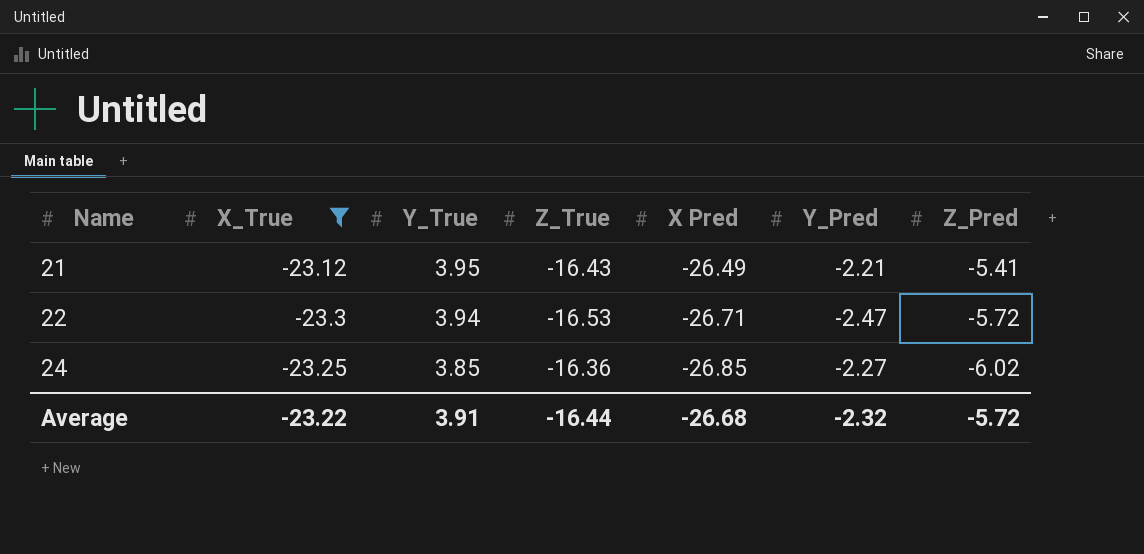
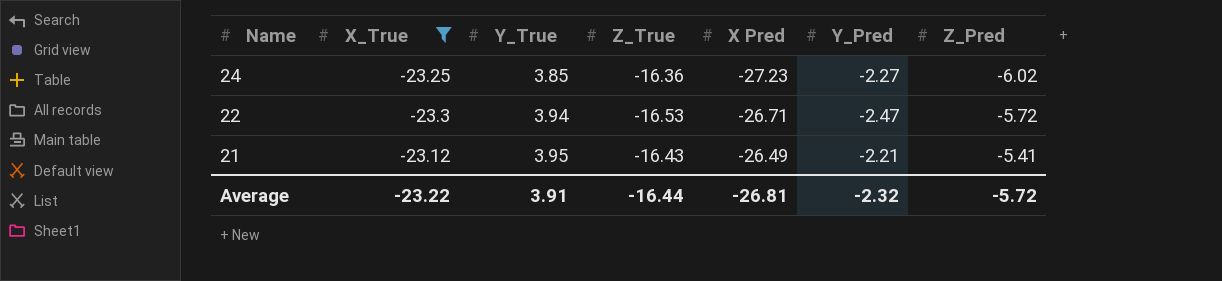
row order: Name ascending -> Name descending
24 | X Pred: -26.85 -> -27.23
Average | X Pred: -26.68 -> -26.81

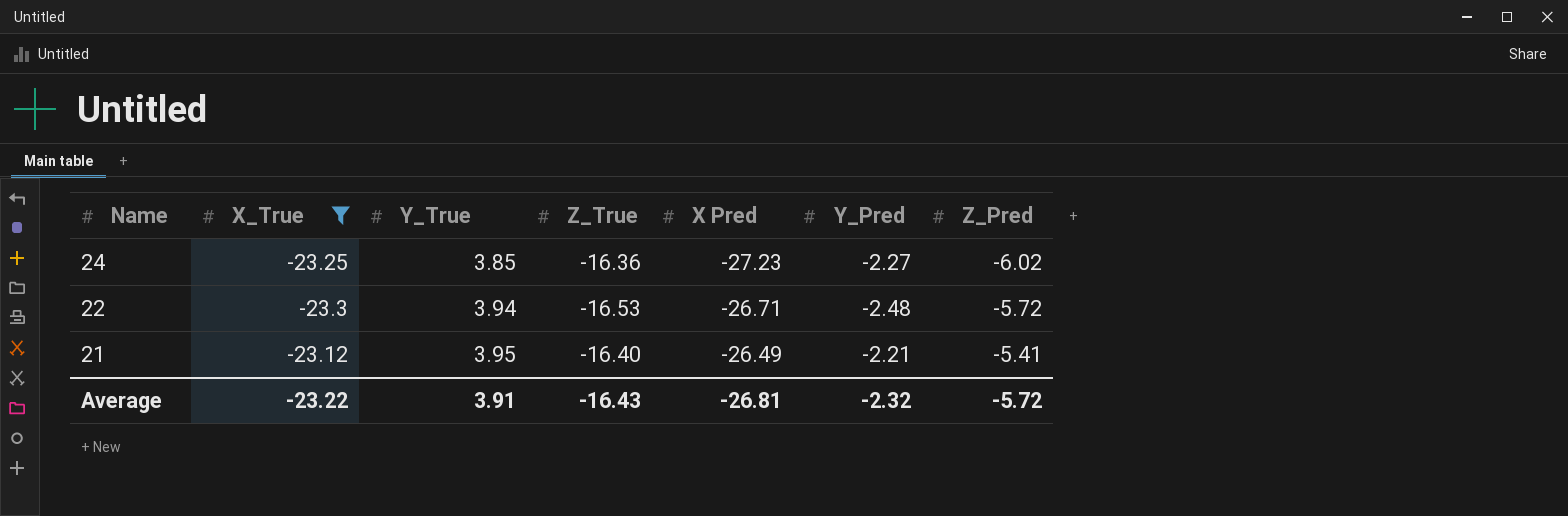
22 | Y_Pred: -2.47 -> -2.48
21 | Z_True: -16.43 -> -16.40
Average | Z_True: -16.44 -> -16.43

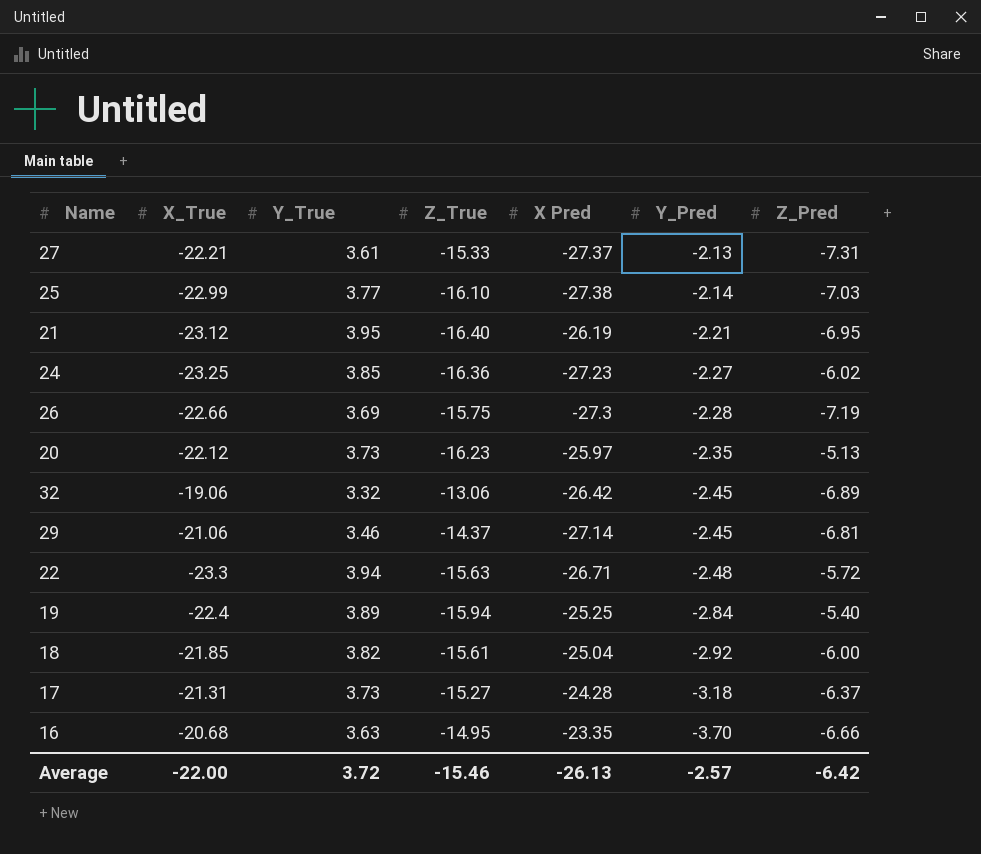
filter: X_True <= -23.12 -> none
row order: Name descending -> Y_Pred descending
21 | X Pred: -26.49 -> -26.19
21 | Z_Pred: -5.41 -> -6.95
22 | Z_True: -16.53 -> -15.63
Average | X_True: -23.22 -> -22.00
Average | Y_True: 3.91 -> 3.72
Average | Z_True: -16.43 -> -15.46
Average | X Pred: -26.81 -> -26.13
Average | Y_Pred: -2.32 -> -2.57
Average | Z_Pred: -5.72 -> -6.42

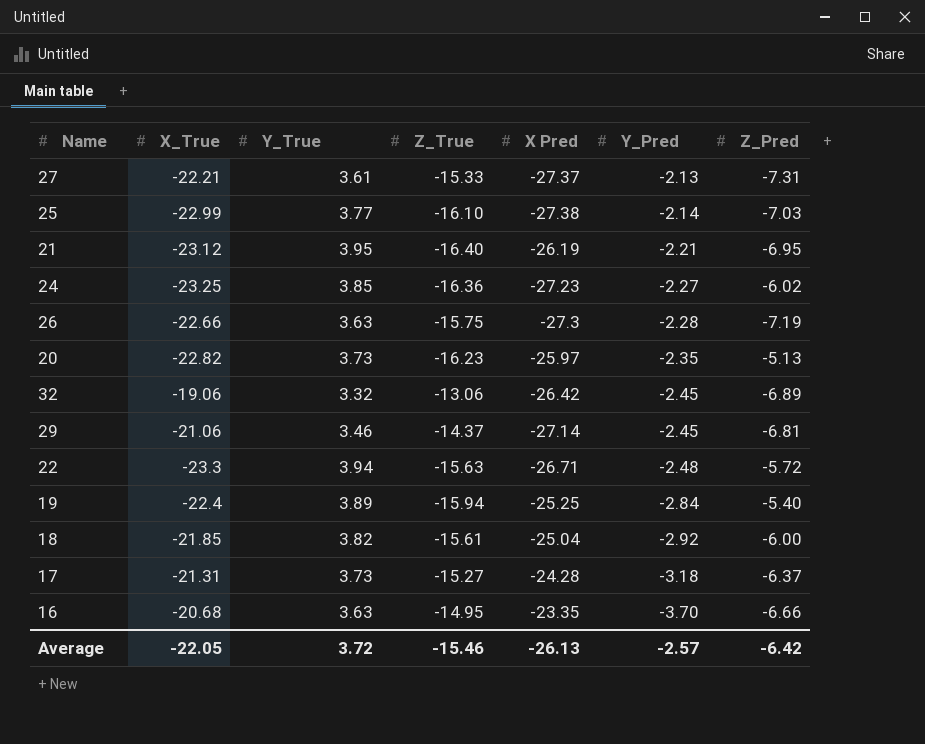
26 | Y_True: 3.69 -> 3.63
20 | X_True: -22.12 -> -22.82
Average | X_True: -22.00 -> -22.05

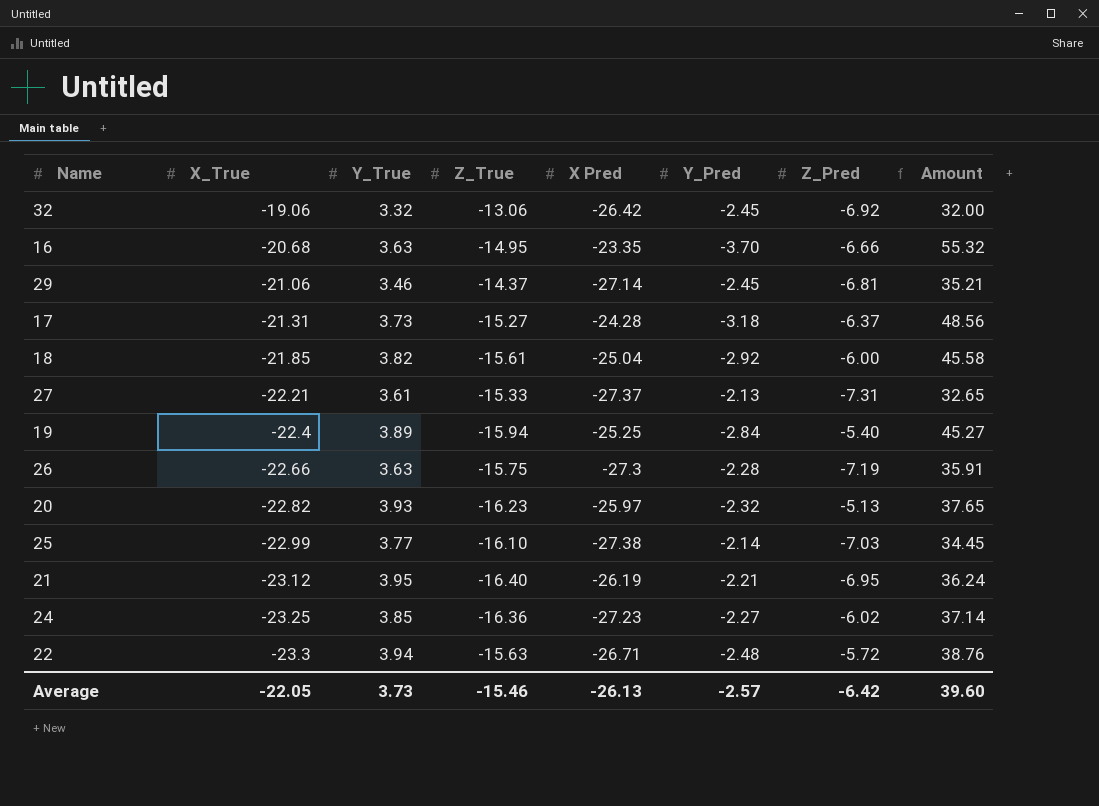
row order: Y_Pred descending -> X_True descending
column Amount | formula: none -> [Z_True] * [Y_Pred]
32 | Z_Pred: -6.89 -> -6.92
20 | Y_True: 3.73 -> 3.93
20 | Y_Pred: -2.35 -> -2.32
Average | Y_True: 3.72 -> 3.73

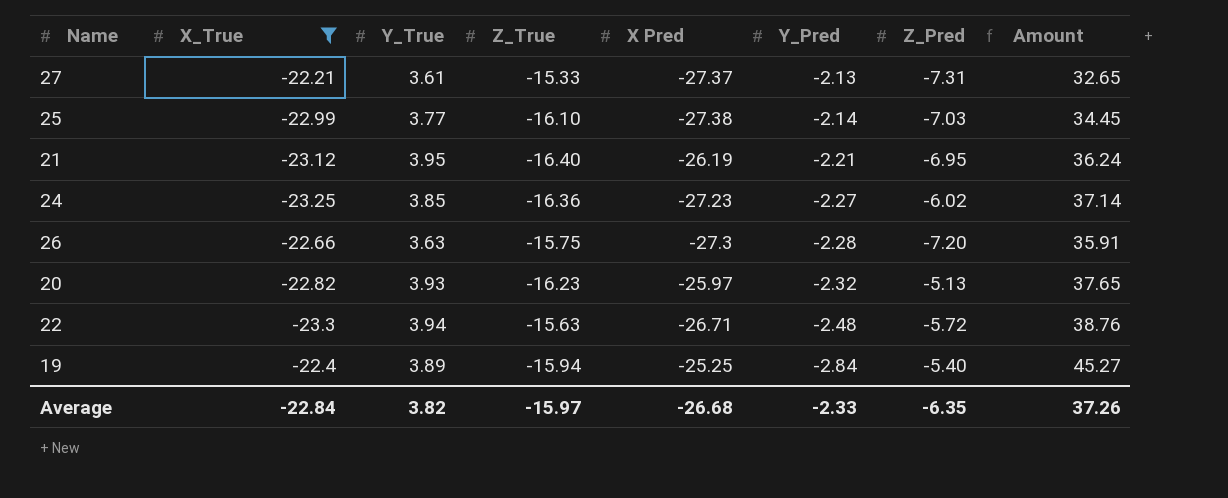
filter: none -> X_True <= -22.21
row order: X_True descending -> Y_Pred descending
26 | Z_Pred: -7.19 -> -7.20
Average | X_True: -22.05 -> -22.84
Average | Y_True: 3.73 -> 3.82
Average | Z_True: -15.46 -> -15.97
Average | X Pred: -26.13 -> -26.68
Average | Y_Pred: -2.57 -> -2.33
Average | Z_Pred: -6.42 -> -6.35
Average | Amount: 39.60 -> 37.26

